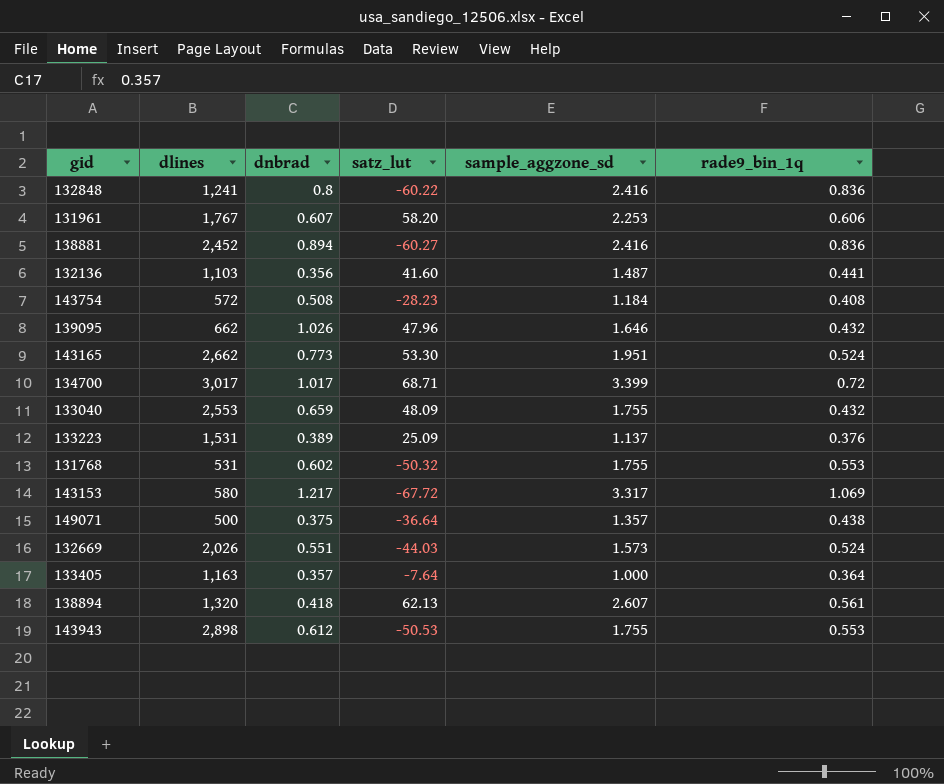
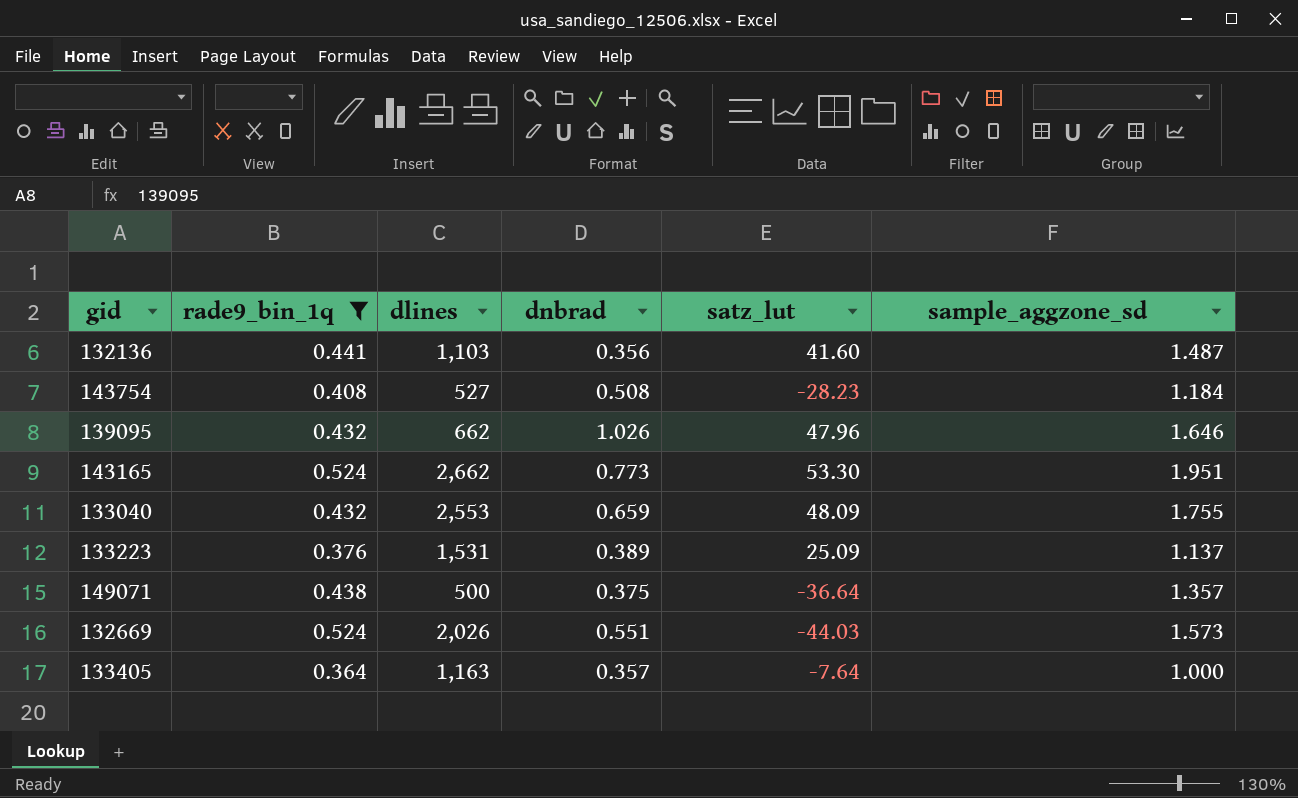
filter: none -> rade9_bin_1q <= 0.524
column rade9_bin_1q | position: 6 -> 2
143754 | dlines: 572 -> 527

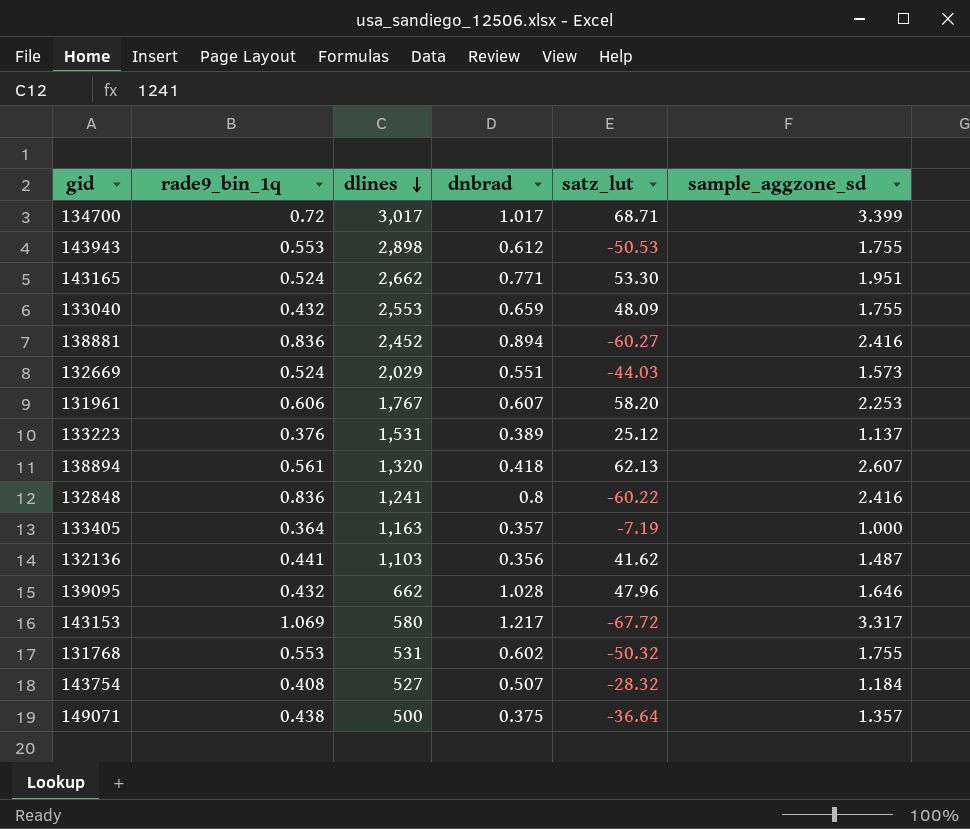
filter: rade9_bin_1q <= 0.524 -> none
row order: none -> dlines descending
143165 | dnbrad: 0.773 -> 0.771
132669 | dlines: 2,026 -> 2,029
133223 | satz_lut: 25.09 -> 25.12
133405 | satz_lut: -7.64 -> -7.19
132136 | satz_lut: 41.60 -> 41.62
139095 | dnbrad: 1.026 -> 1.028
143754 | dnbrad: 0.508 -> 0.507
143754 | satz_lut: -28.23 -> -28.32

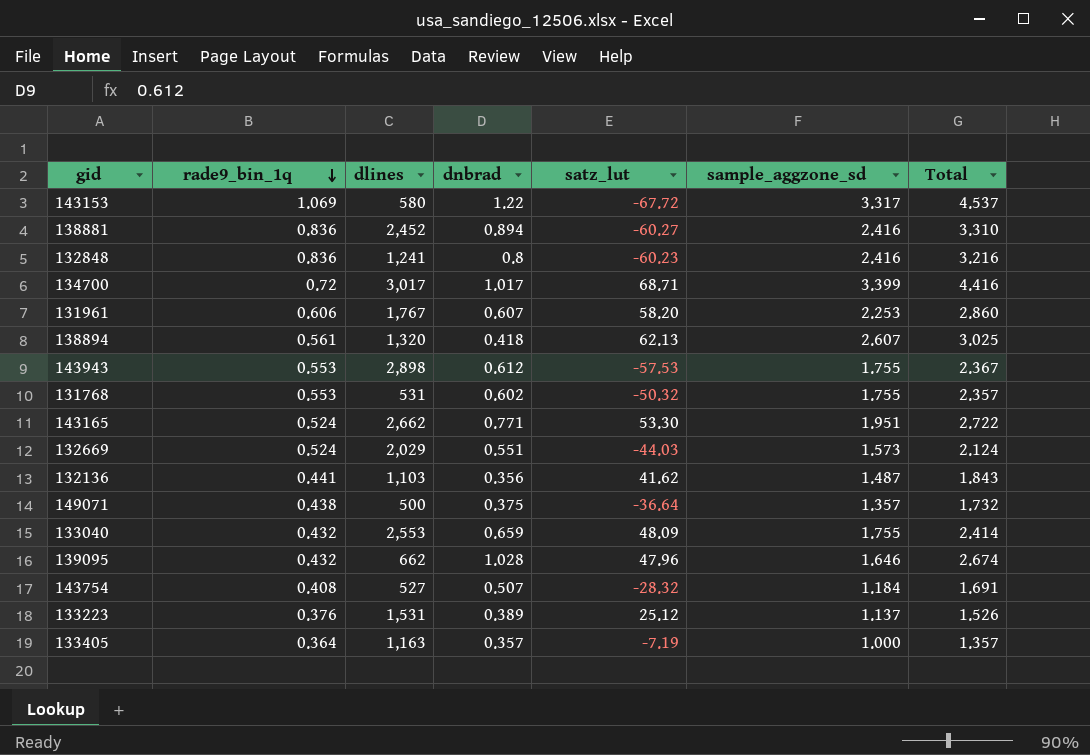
row order: dlines descending -> rade9_bin_1q descending
column Total | formula: none -> [dnbrad] + [sample_aggzone_sd]
143153 | dnbrad: 1.217 -> 1.22
132848 | satz_lut: -60.22 -> -60.23
143943 | satz_lut: -50.53 -> -57.53

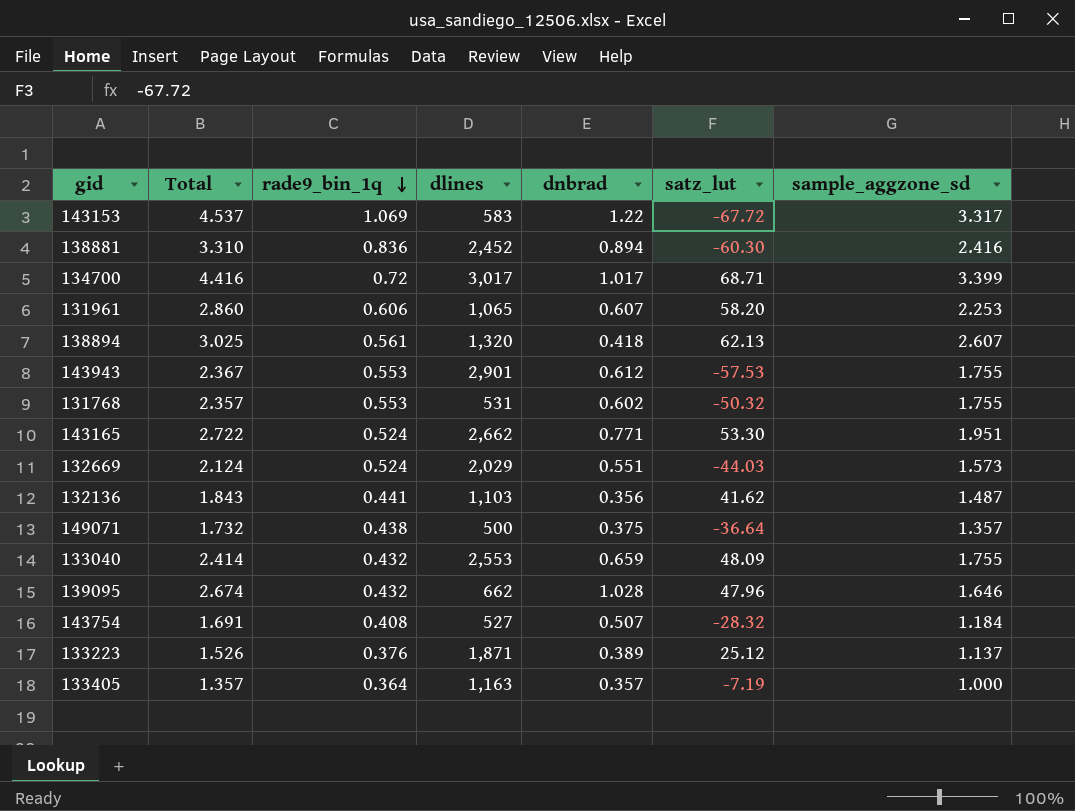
column Total | position: 7 -> 2
row 132848: 0.836 | 1,241 | 0.8 | -60.23 | 2.416 | 3.216 -> none
143153 | dlines: 580 -> 583
138881 | satz_lut: -60.27 -> -60.30
131961 | dlines: 1,767 -> 1,065
143943 | dlines: 2,898 -> 2,901
133223 | dlines: 1,531 -> 1,871

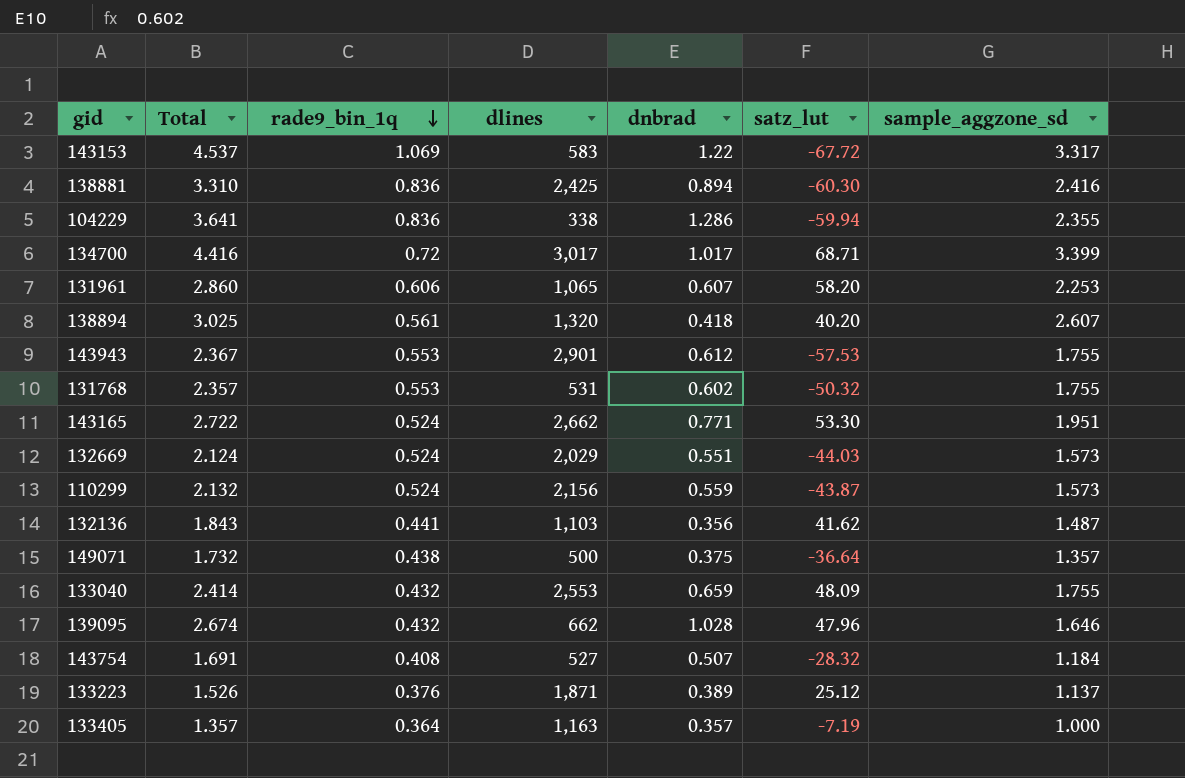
138881 | dlines: 2,452 -> 2,425
row 104229: none -> 3.641 | 0.836 | 338 | 1.286 | -59.94 | 2.355
138894 | satz_lut: 62.13 -> 40.20
row 110299: none -> 2.132 | 0.524 | 2,156 | 0.559 | -43.87 | 1.573

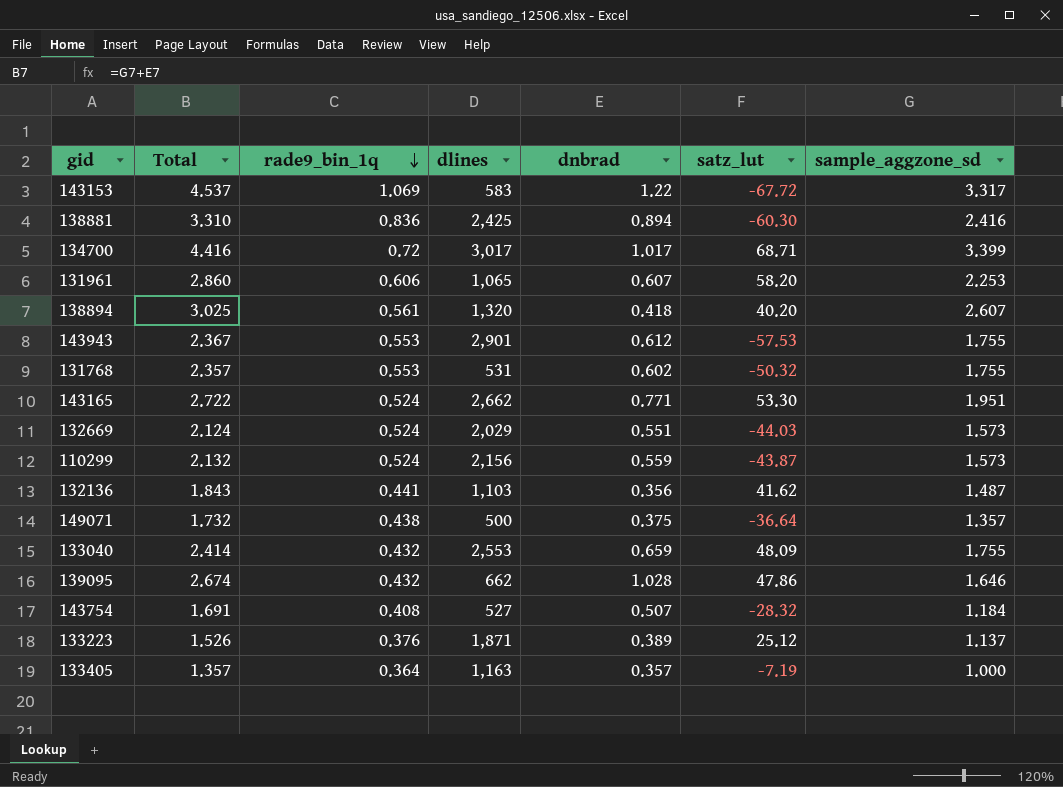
row 104229: 3.641 | 0.836 | 338 | 1.286 | -59.94 | 2.355 -> none
139095 | satz_lut: 47.96 -> 47.86

